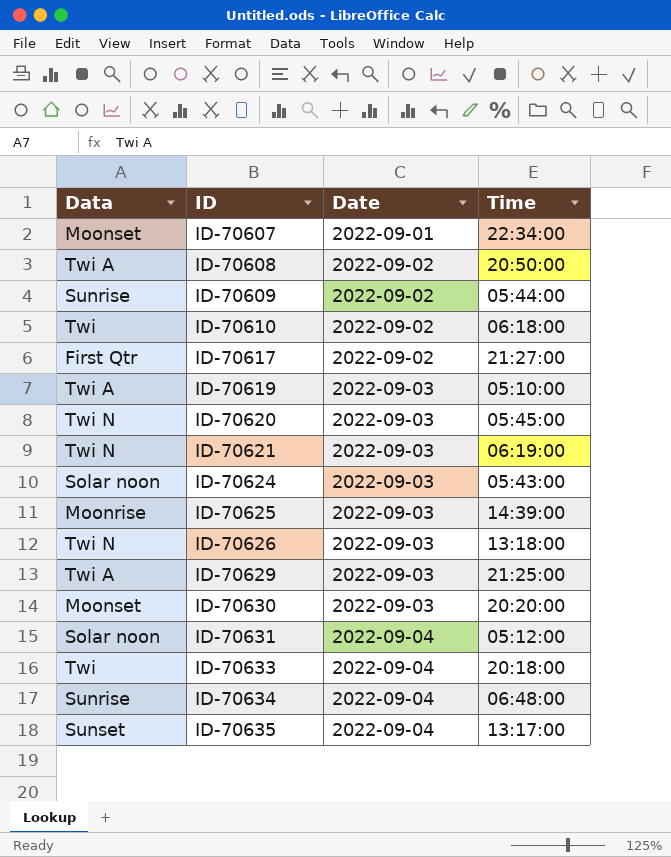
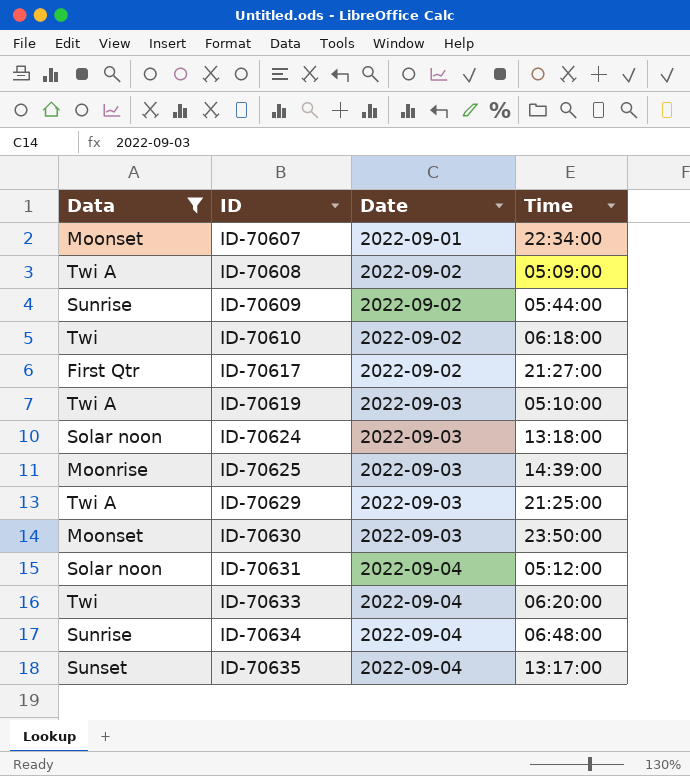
filter: none -> Data != Twi N
ID-70608 | Time: 20:50:00 -> 05:09:00
ID-70624 | Time: 05:43:00 -> 13:18:00
ID-70630 | Time: 20:20:00 -> 23:50:00
ID-70633 | Time: 20:18:00 -> 06:20:00

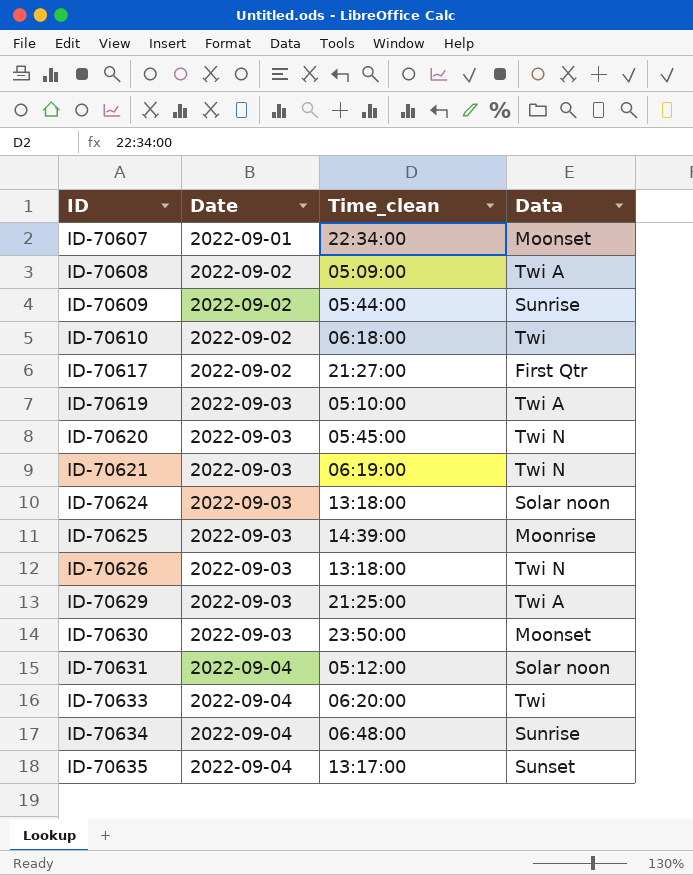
filter: Data != Twi N -> none
column name: Time -> Time_clean
column Data | position: 1 -> 4

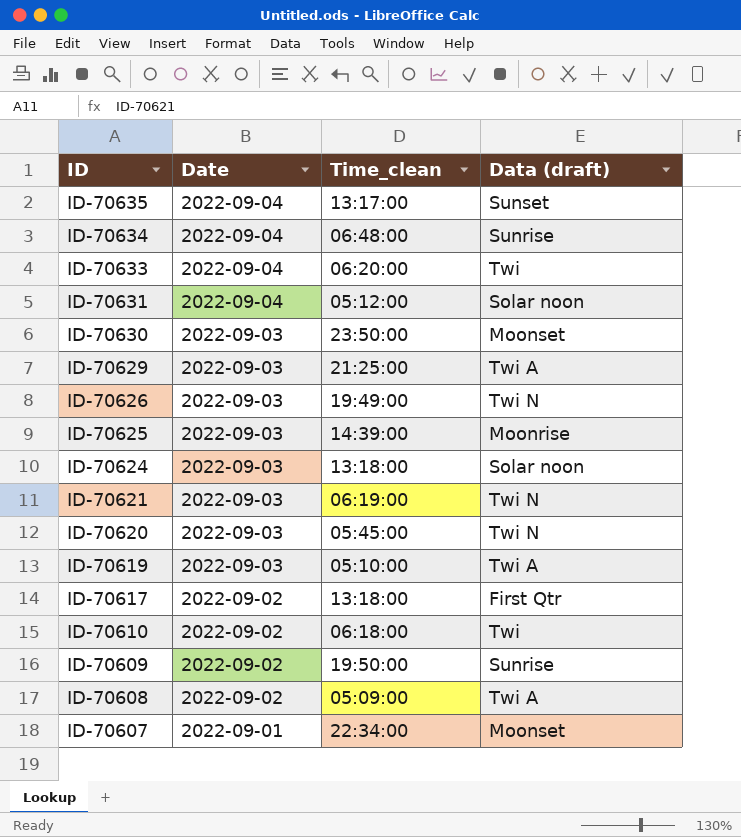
row order: ID ascending -> ID descending
column name: Data -> Data (draft)
ID-70626 | Time_clean: 13:18:00 -> 19:49:00
ID-70617 | Time_clean: 21:27:00 -> 13:18:00
ID-70609 | Time_clean: 05:44:00 -> 19:50:00

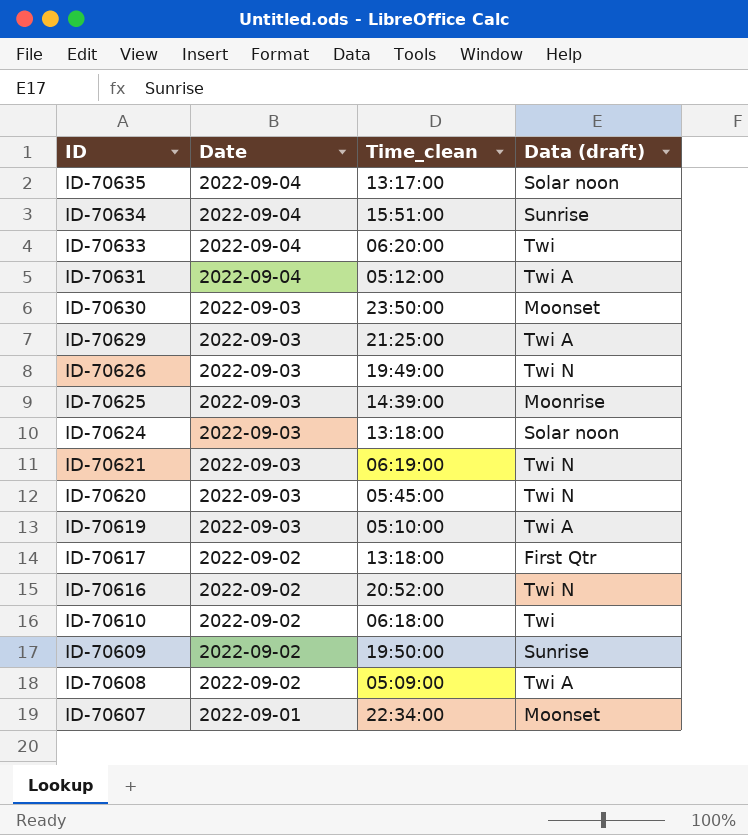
ID-70635 | Data (draft): Sunset -> Solar noon
ID-70634 | Time_clean: 06:48:00 -> 15:51:00
ID-70631 | Data (draft): Solar noon -> Twi A
row ID-70616: none -> 2022-09-02 | 20:52:00 | Twi N

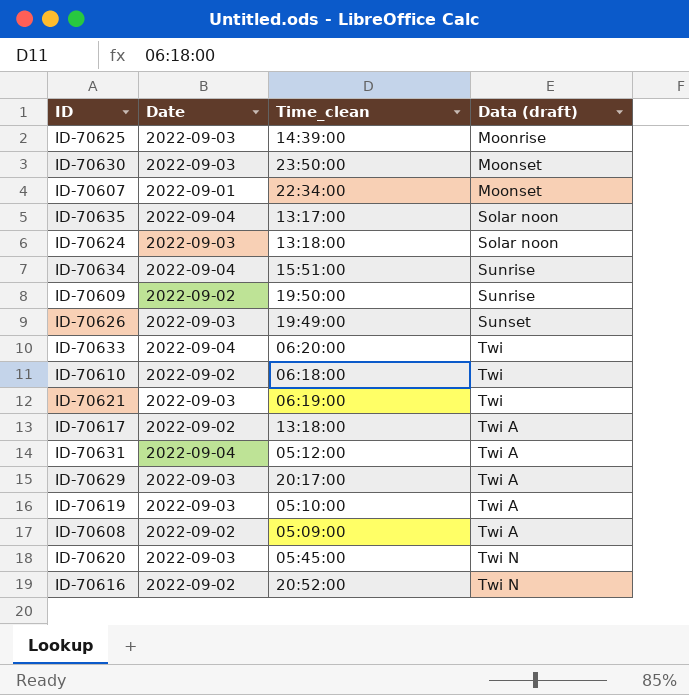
row order: ID descending -> Data (draft) ascending
ID-70626 | Data (draft): Twi N -> Sunset
ID-70621 | Data (draft): Twi N -> Twi
ID-70617 | Data (draft): First Qtr -> Twi A
ID-70629 | Time_clean: 21:25:00 -> 20:17:00

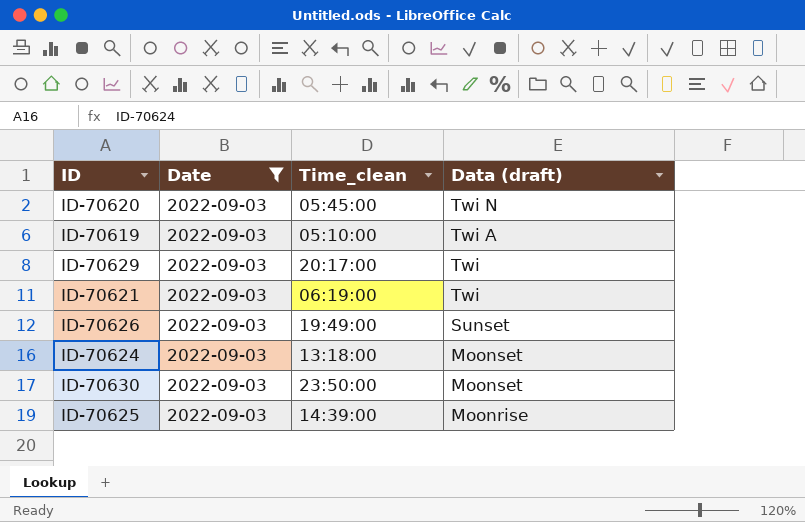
filter: none -> Date = 2022-09-03
row order: Data (draft) ascending -> Data (draft) descending
ID-70629 | Data (draft): Twi A -> Twi
ID-70624 | Data (draft): Solar noon -> Moonset

